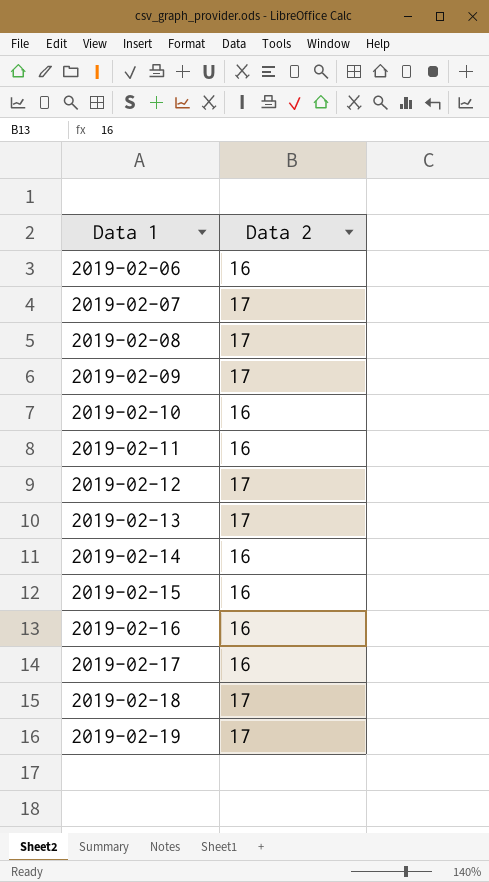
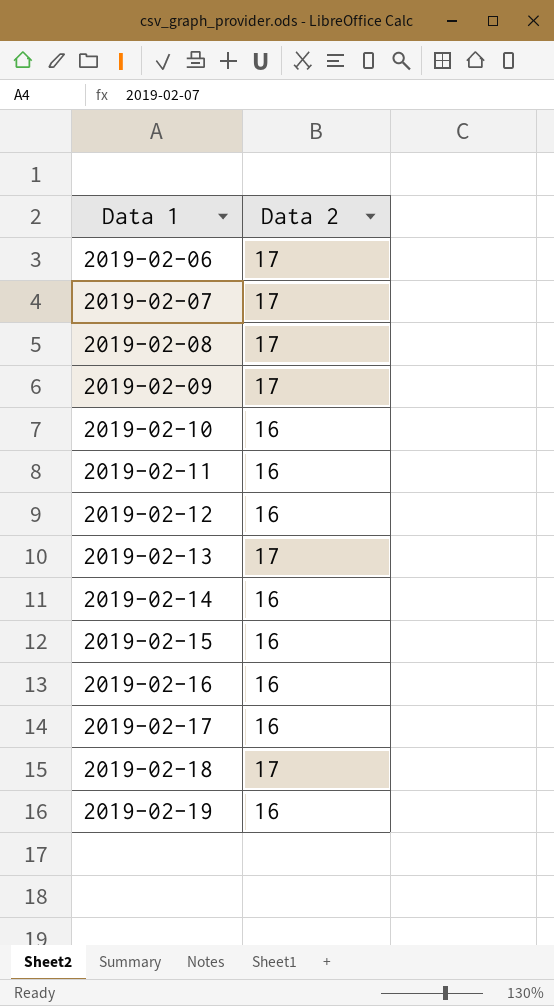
2019-02-06 | Data 2: 16 -> 17
2019-02-12 | Data 2: 17 -> 16
2019-02-19 | Data 2: 17 -> 16

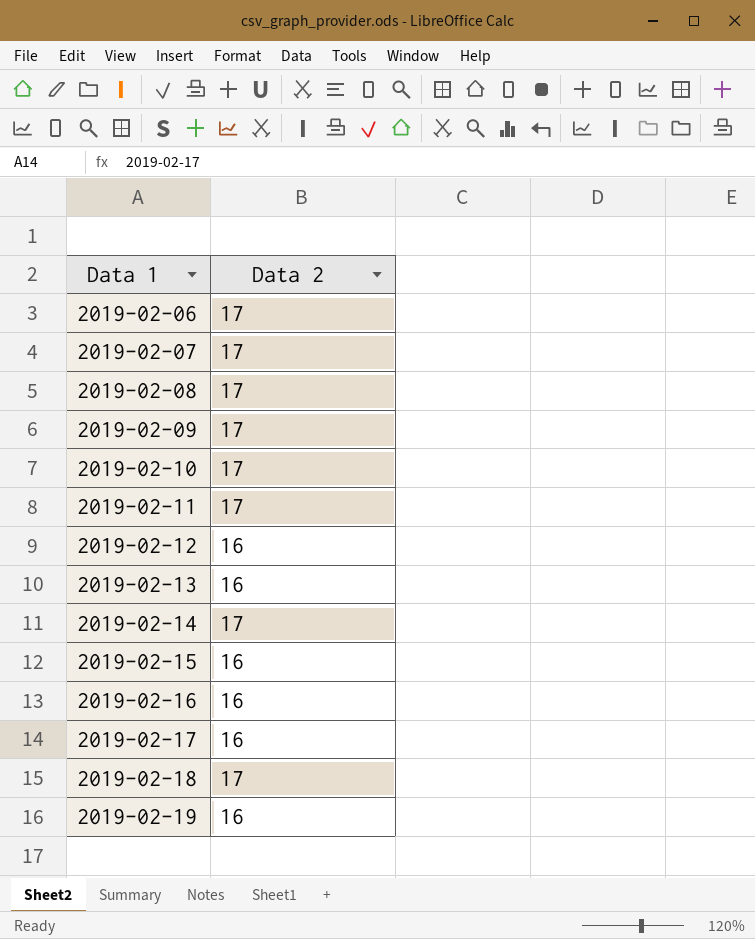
2019-02-10 | Data 2: 16 -> 17
2019-02-11 | Data 2: 16 -> 17
2019-02-13 | Data 2: 17 -> 16
2019-02-14 | Data 2: 16 -> 17

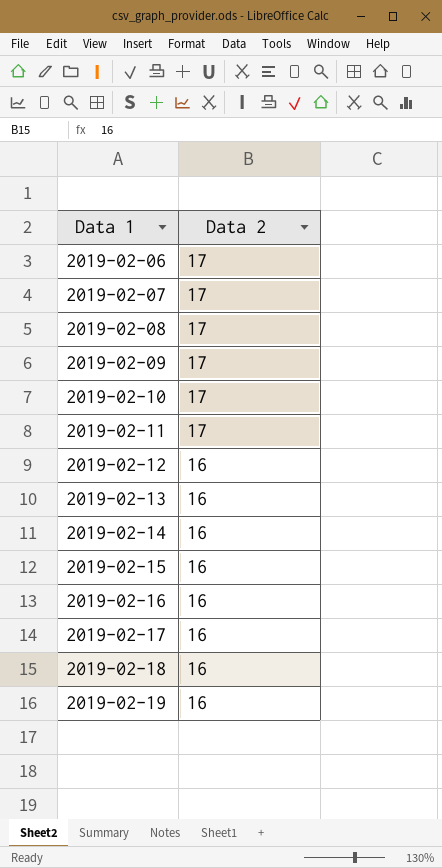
2019-02-14 | Data 2: 17 -> 16
2019-02-18 | Data 2: 17 -> 16

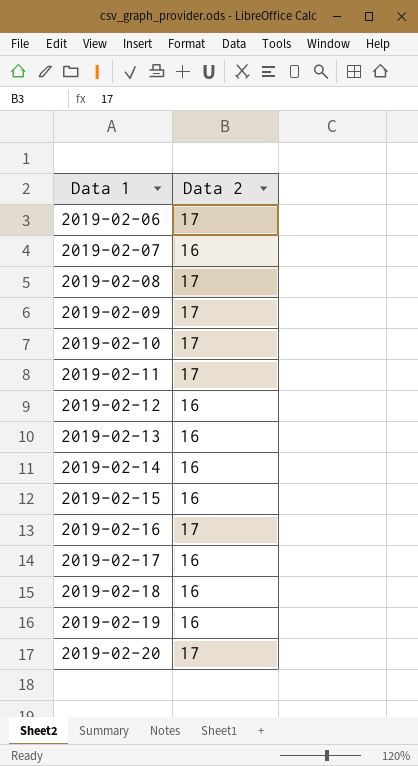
2019-02-07 | Data 2: 17 -> 16
2019-02-16 | Data 2: 16 -> 17
row 2019-02-20: none -> 17

